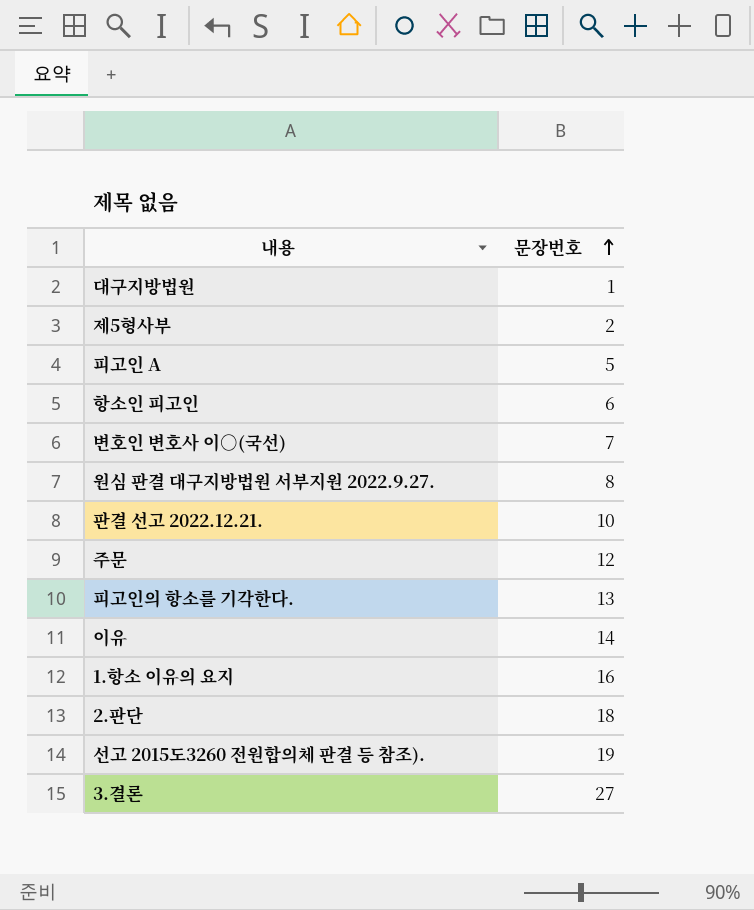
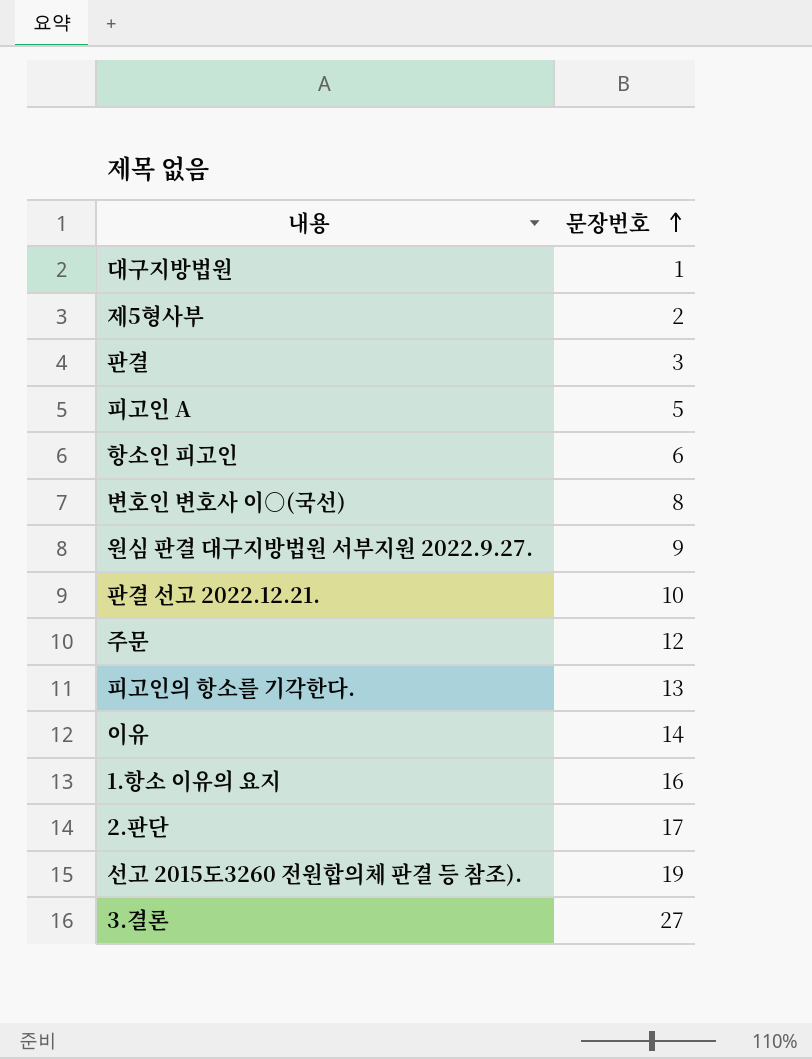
row 판결: none -> 3
변호인 변호사 이○(국선) | 문장번호: 7 -> 8
원심 판결 대구지방법원 서부지원 2022.9.27. | 문장번호: 8 -> 9
2.판단 | 문장번호: 18 -> 17

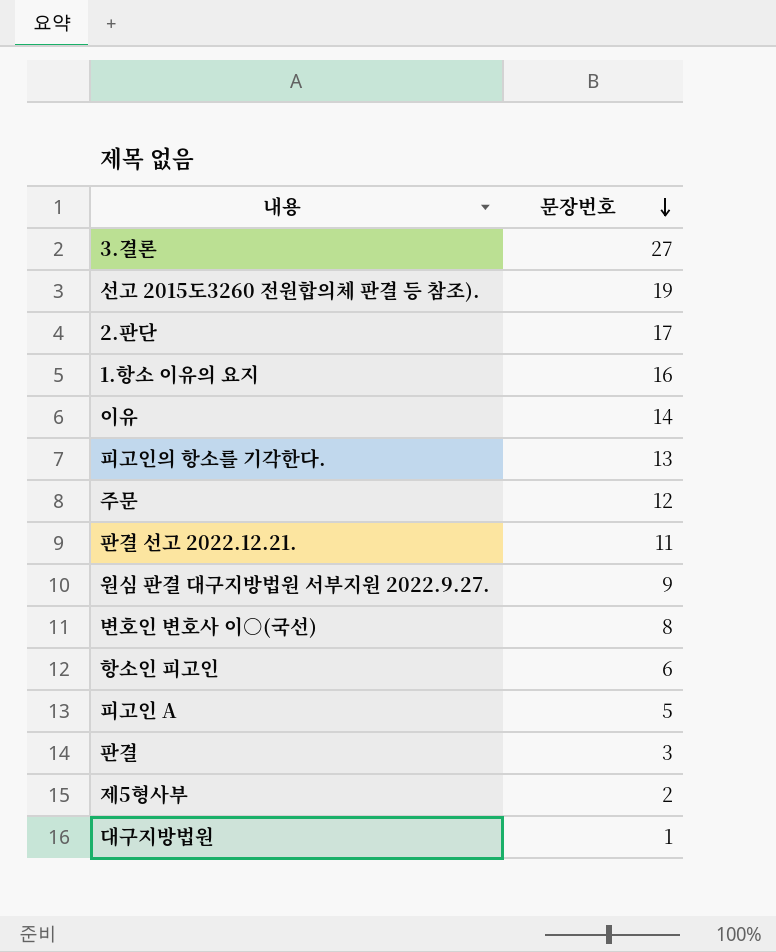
row order: 문장번호 ascending -> 문장번호 descending
판결 선고 2022.12.21. | 문장번호: 10 -> 11

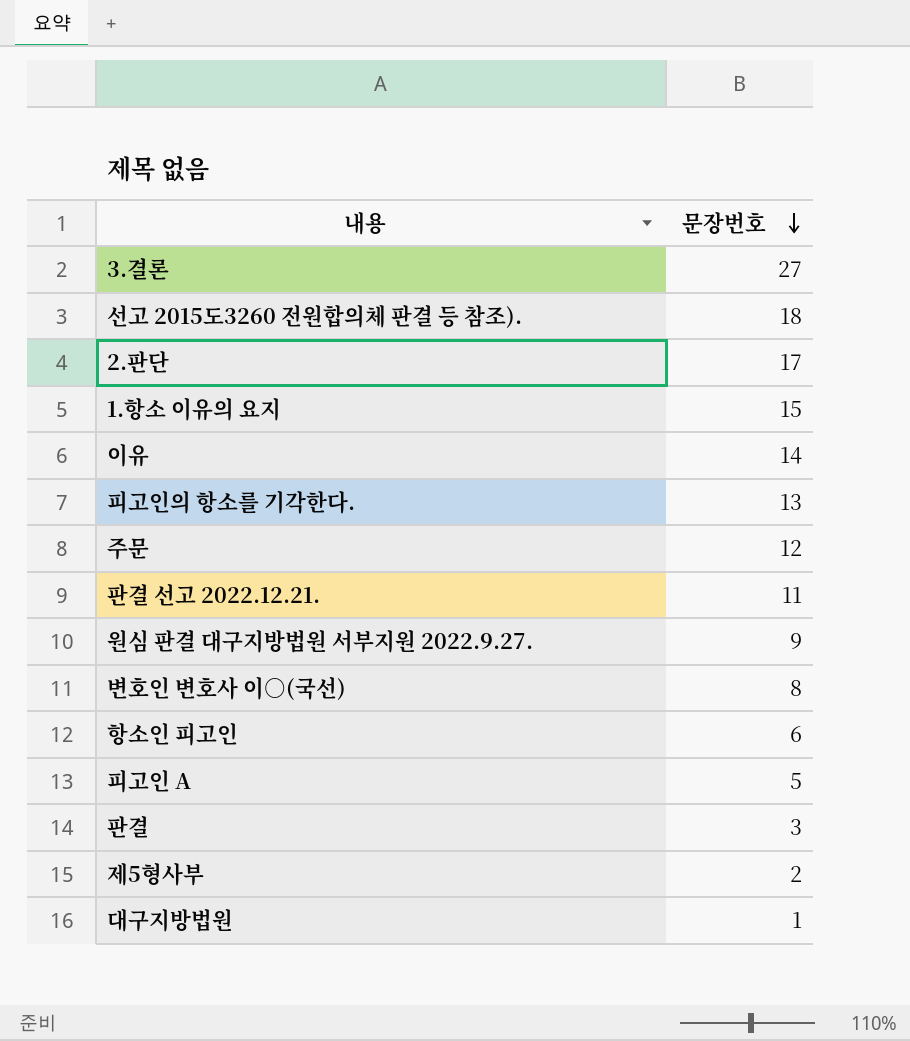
선고 2015도3260 전원합의체 판결 등 참조). | 문장번호: 19 -> 18
1.항소 이유의 요지 | 문장번호: 16 -> 15

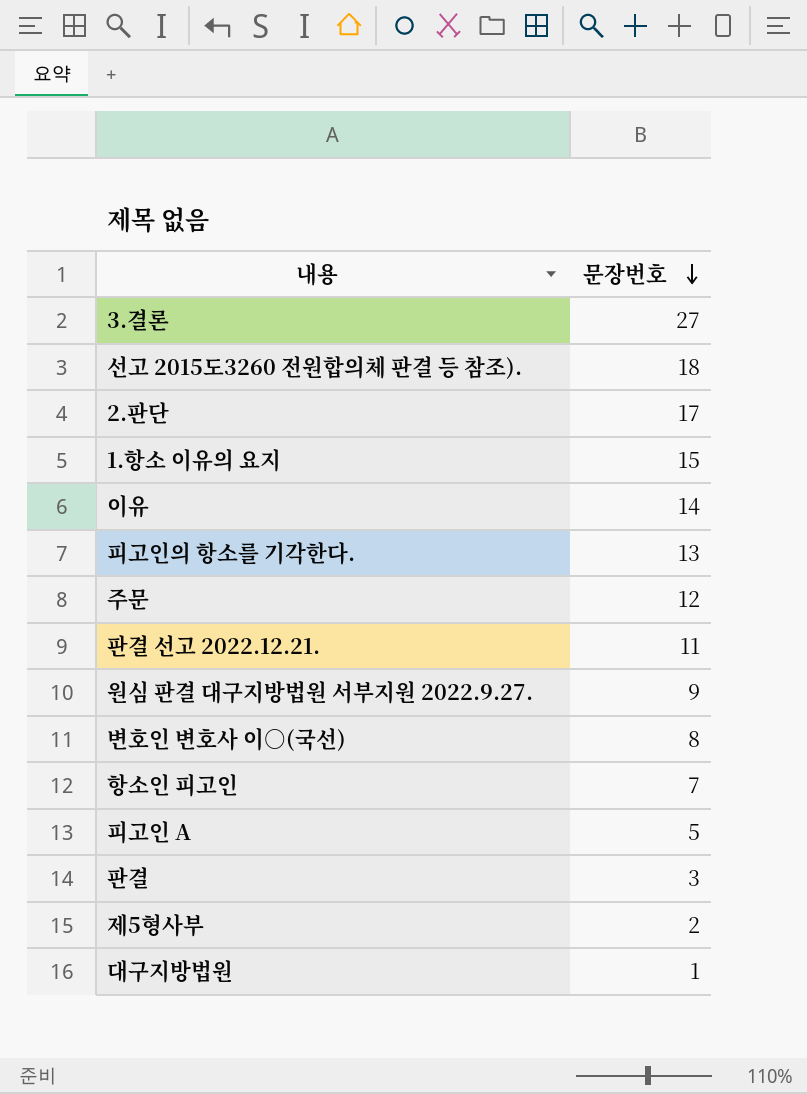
항소인 피고인 | 문장번호: 6 -> 7

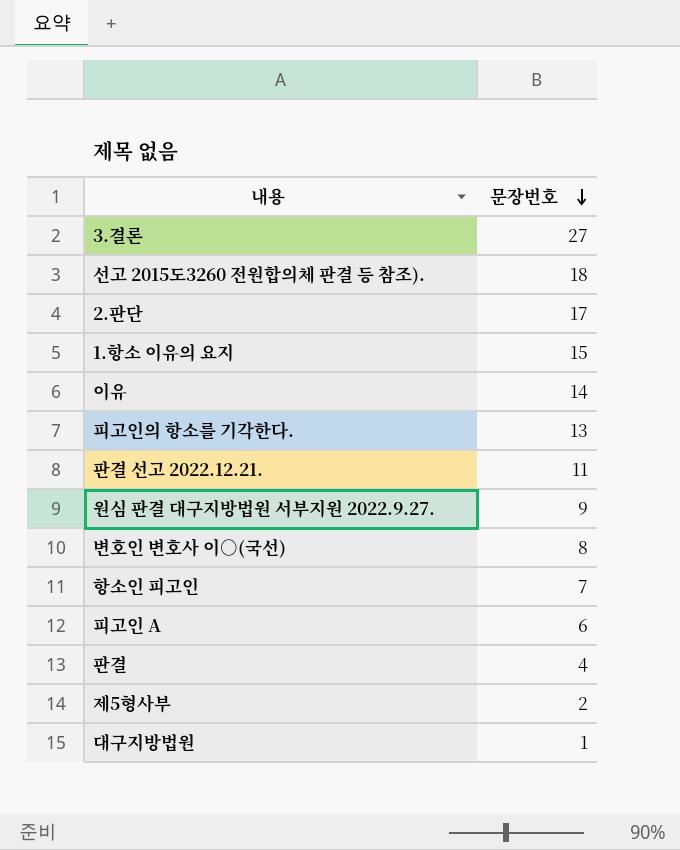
row 주문: 12 -> none
피고인 A | 문장번호: 5 -> 6
판결 | 문장번호: 3 -> 4

